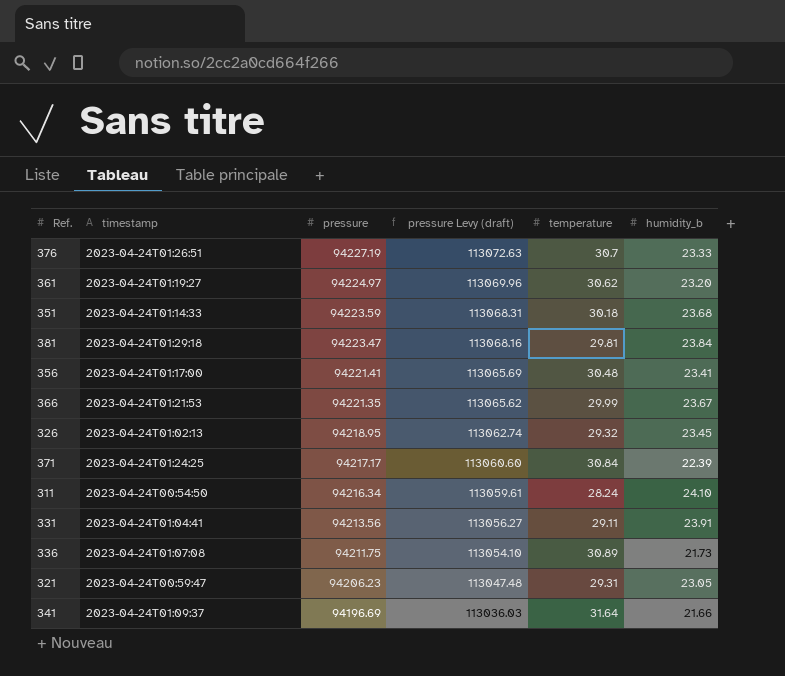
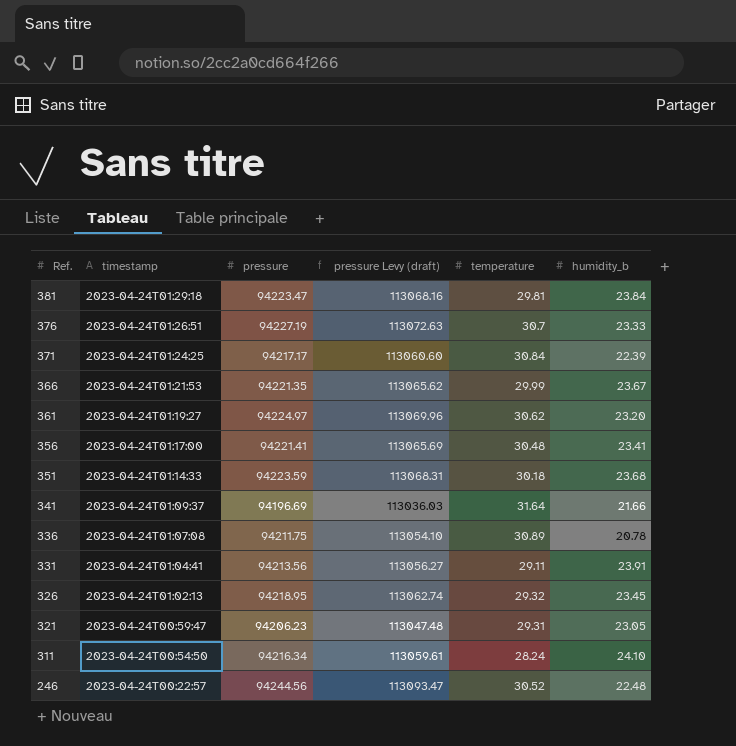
row order: pressure descending -> Ref. descending
336 | humidity_b: 21.73 -> 20.78
row 246: none -> 2023-04-24T00:22:57 | 94244.56 | 113093.47 | 30.52 | 22.48

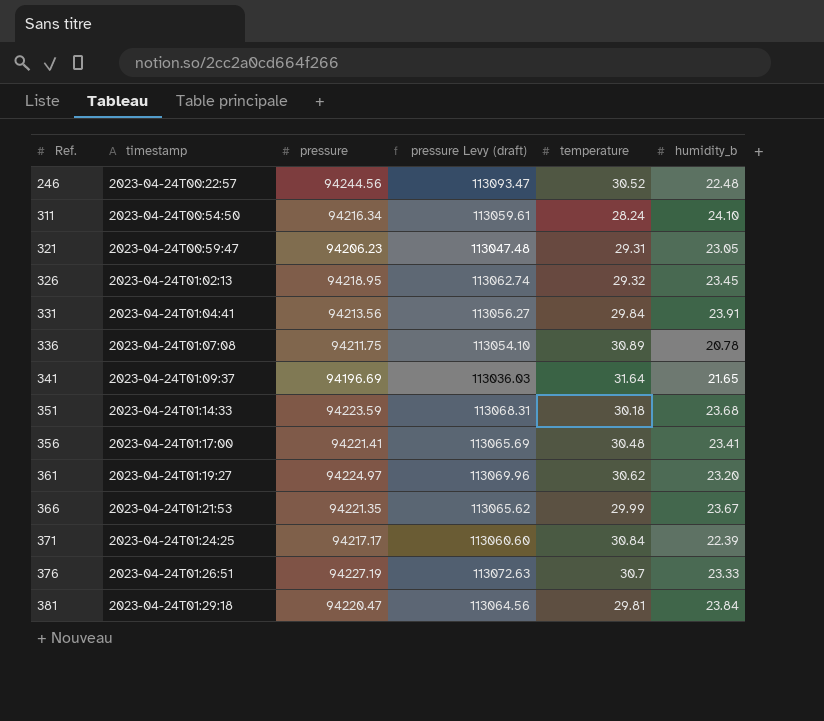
row order: Ref. descending -> Ref. ascending
331 | temperature: 29.11 -> 29.84
341 | humidity_b: 21.66 -> 21.65
381 | pressure: 94223.47 -> 94220.47
381 | pressure Levy (draft): 113068.16 -> 113064.56

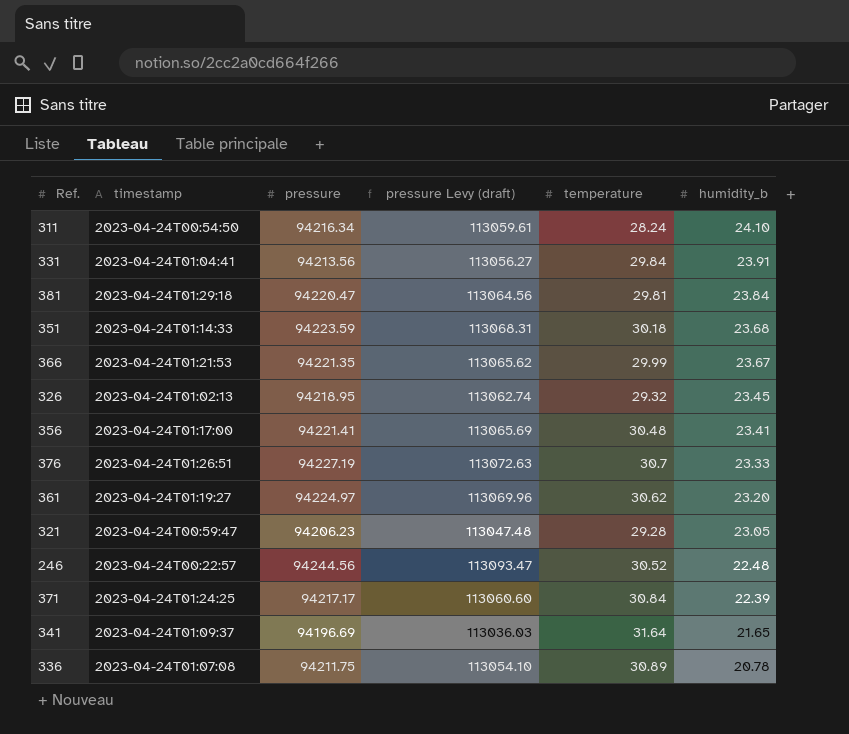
row order: Ref. ascending -> humidity_b descending
321 | temperature: 29.31 -> 29.28

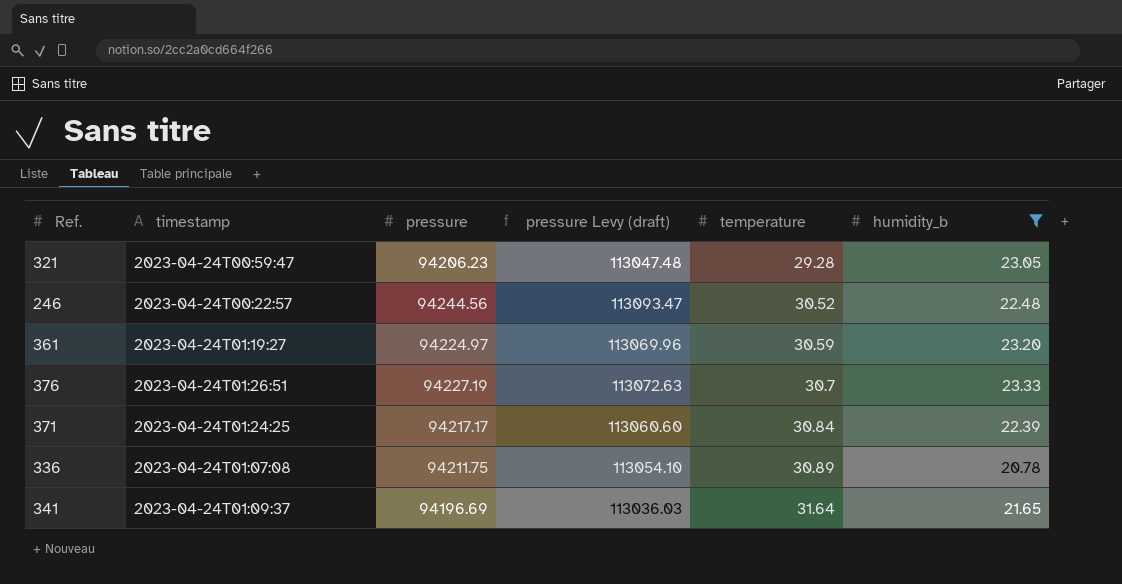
filter: none -> humidity_b <= 23.33
row order: humidity_b descending -> temperature ascending
361 | temperature: 30.62 -> 30.59

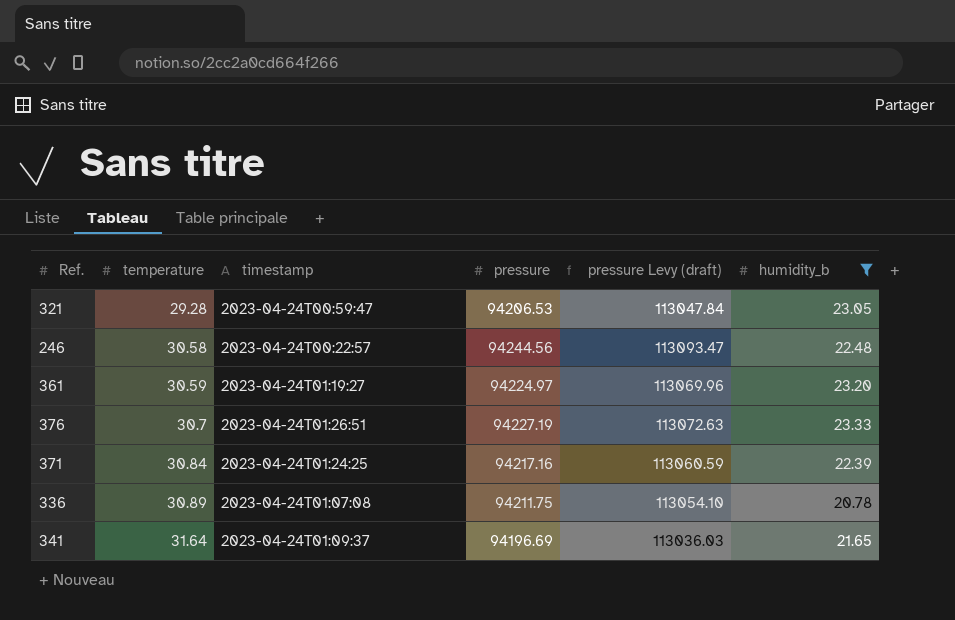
column temperature | position: 5 -> 2
321 | pressure: 94206.23 -> 94206.53
321 | pressure Levy (draft): 113047.48 -> 113047.84
246 | temperature: 30.52 -> 30.58
371 | pressure: 94217.17 -> 94217.16
371 | pressure Levy (draft): 113060.60 -> 113060.59

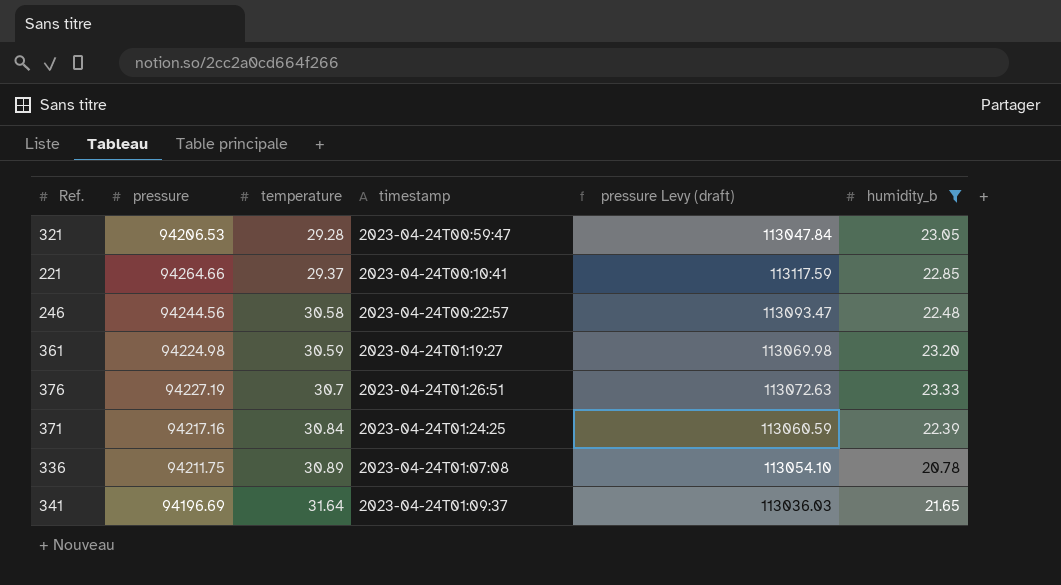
column pressure | position: 4 -> 2
row 221: none -> 94264.66 | 29.37 | 2023-04-24T00:10:41 | 113117.59 | 22.85
361 | pressure: 94224.97 -> 94224.98
361 | pressure Levy (draft): 113069.96 -> 113069.98

